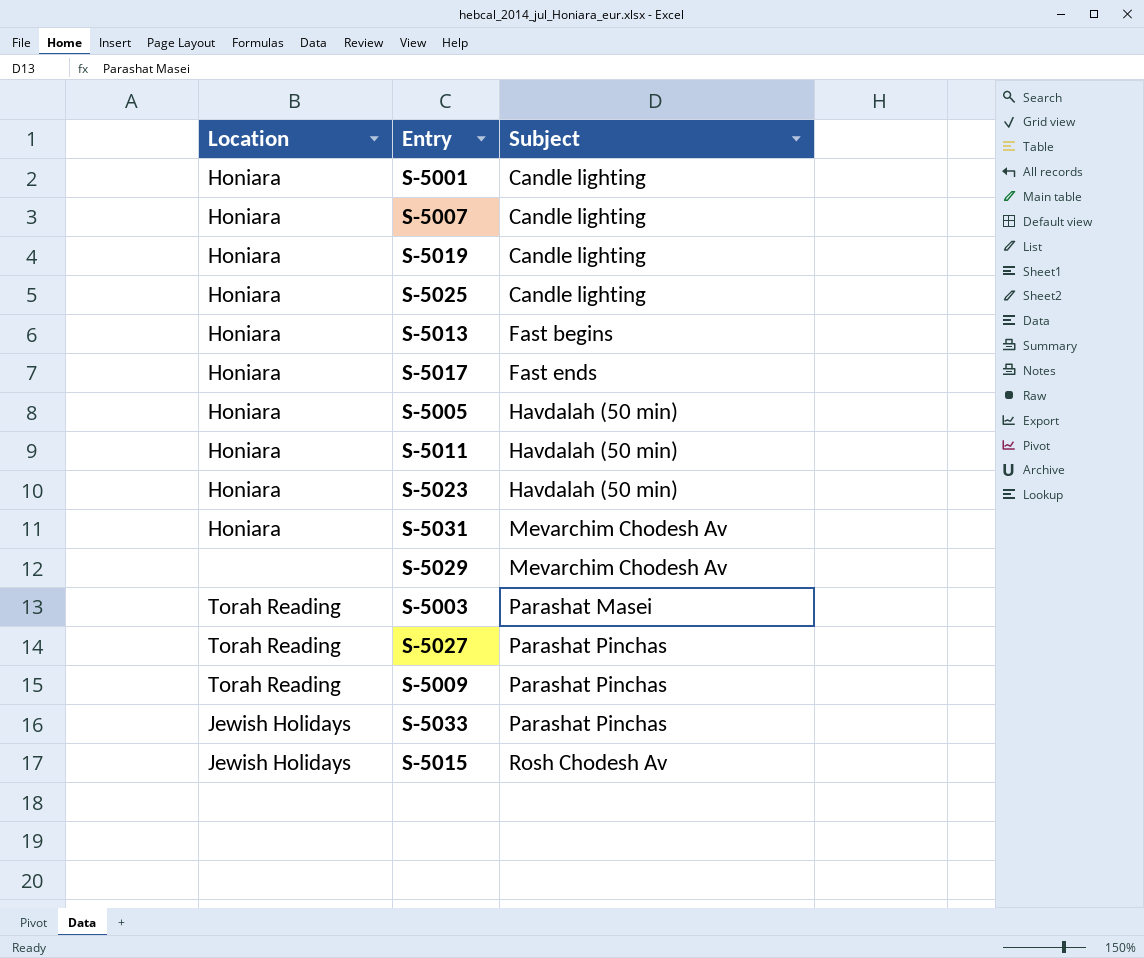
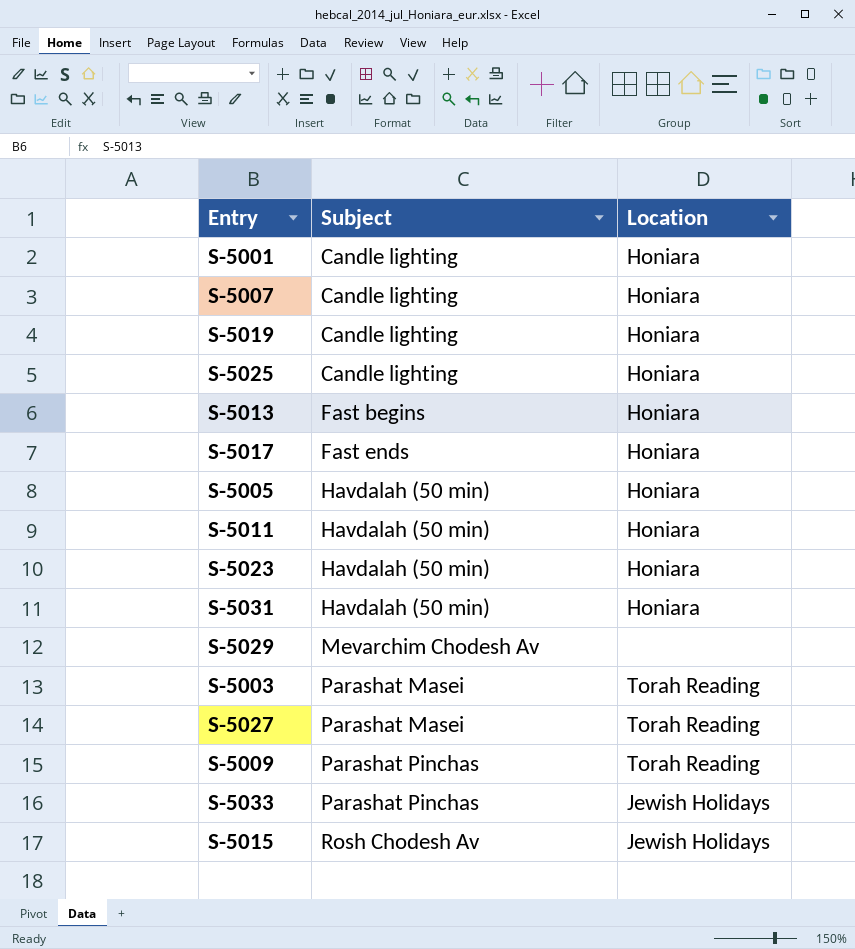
column Location | position: 1 -> 3
S-5031 | Subject: Mevarchim Chodesh Av -> Havdalah (50 min)
S-5027 | Subject: Parashat Pinchas -> Parashat Masei

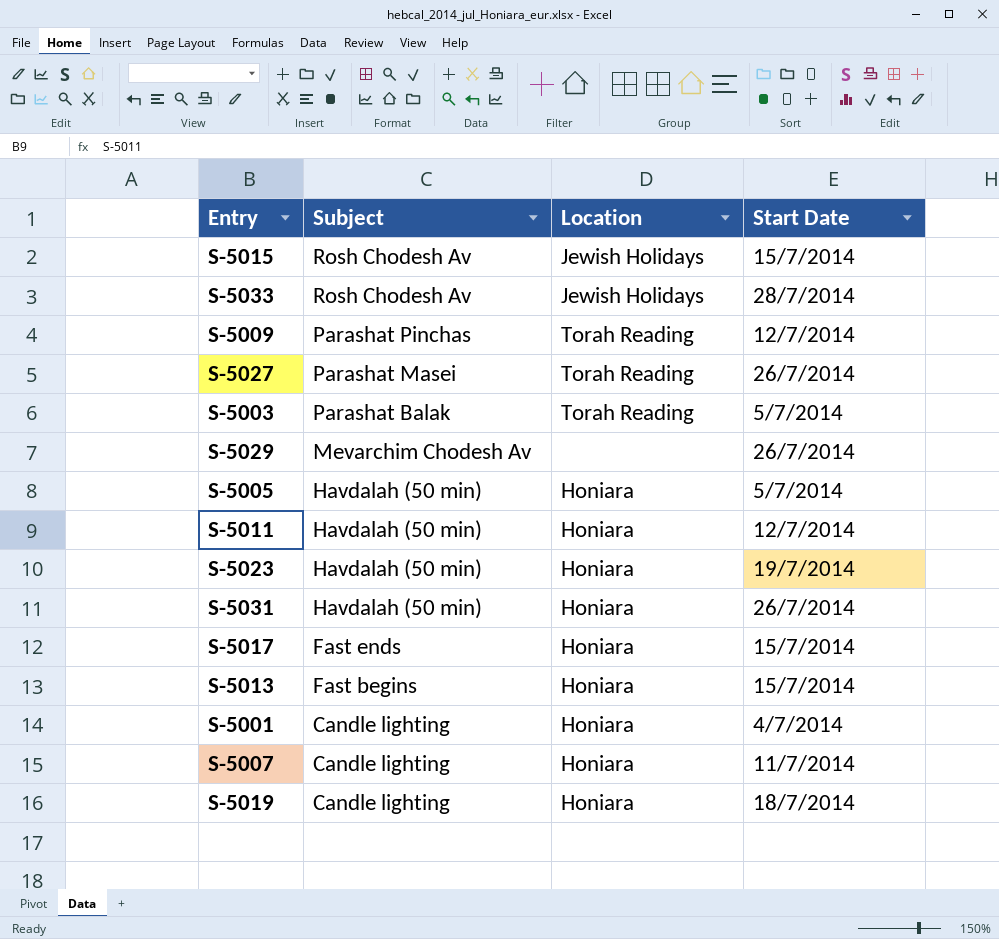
row order: Subject ascending -> Subject descending
column Start Date | position: none -> 4
row S-5025: Candle lighting | Honiara -> none
S-5033 | Subject: Parashat Pinchas -> Rosh Chodesh Av
S-5003 | Subject: Parashat Masei -> Parashat Balak

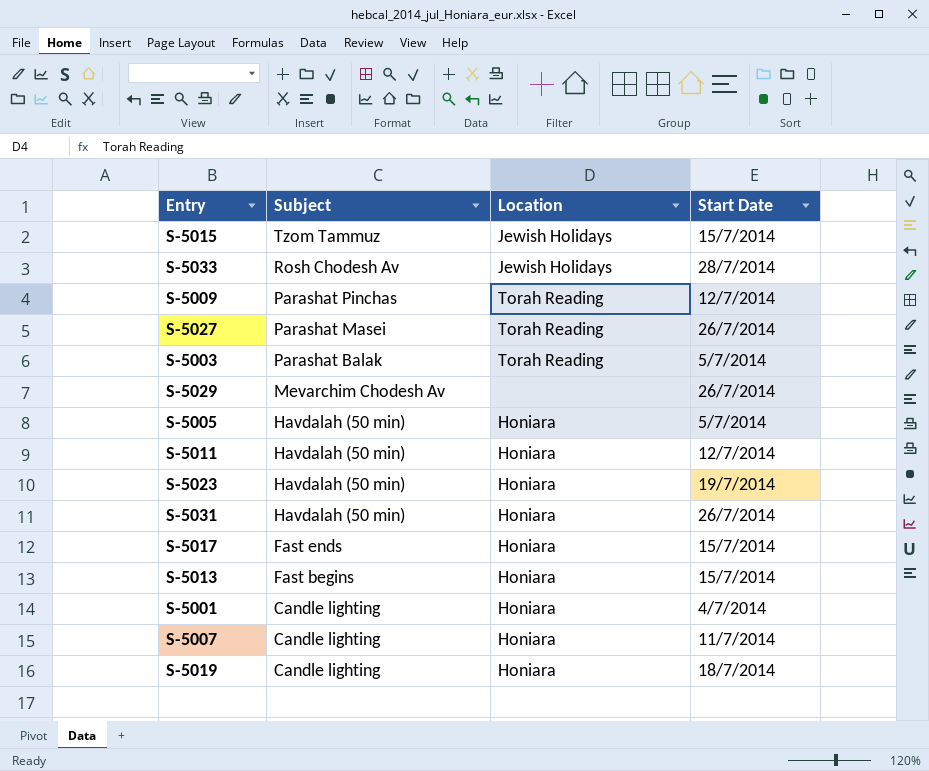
S-5015 | Subject: Rosh Chodesh Av -> Tzom Tammuz

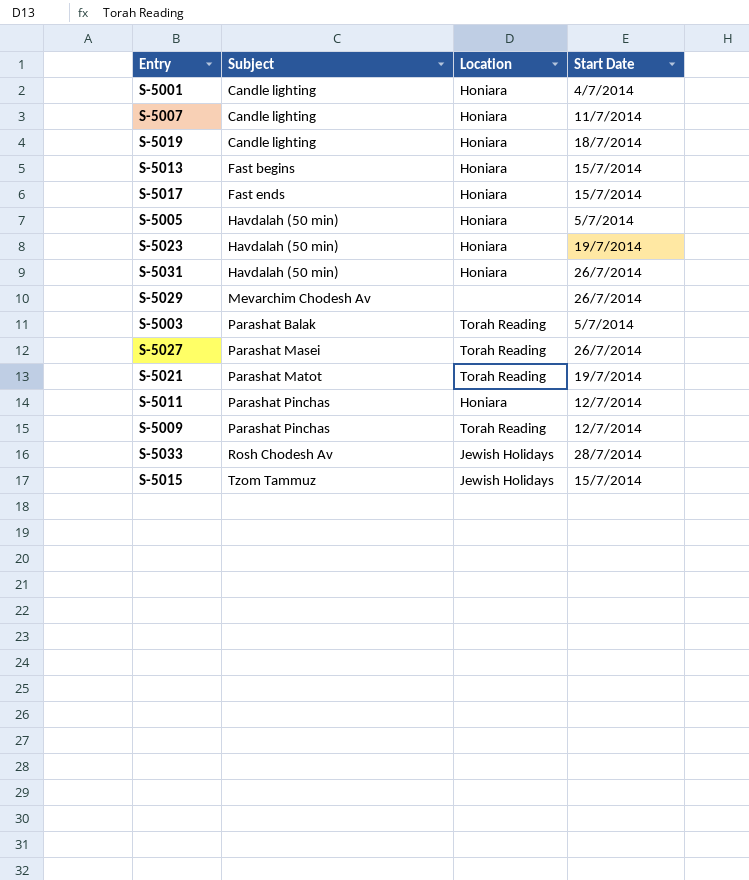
row order: Subject descending -> Subject ascending
row S-5021: none -> Parashat Matot | Torah Reading | 19/7/2014
S-5011 | Subject: Havdalah (50 min) -> Parashat Pinchas

